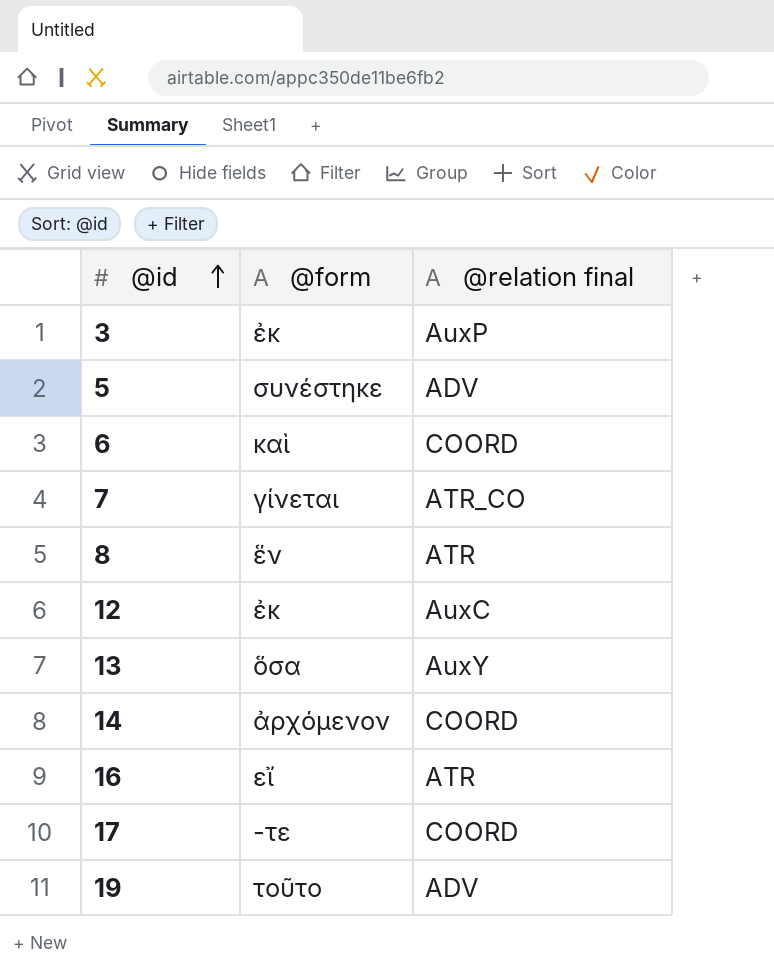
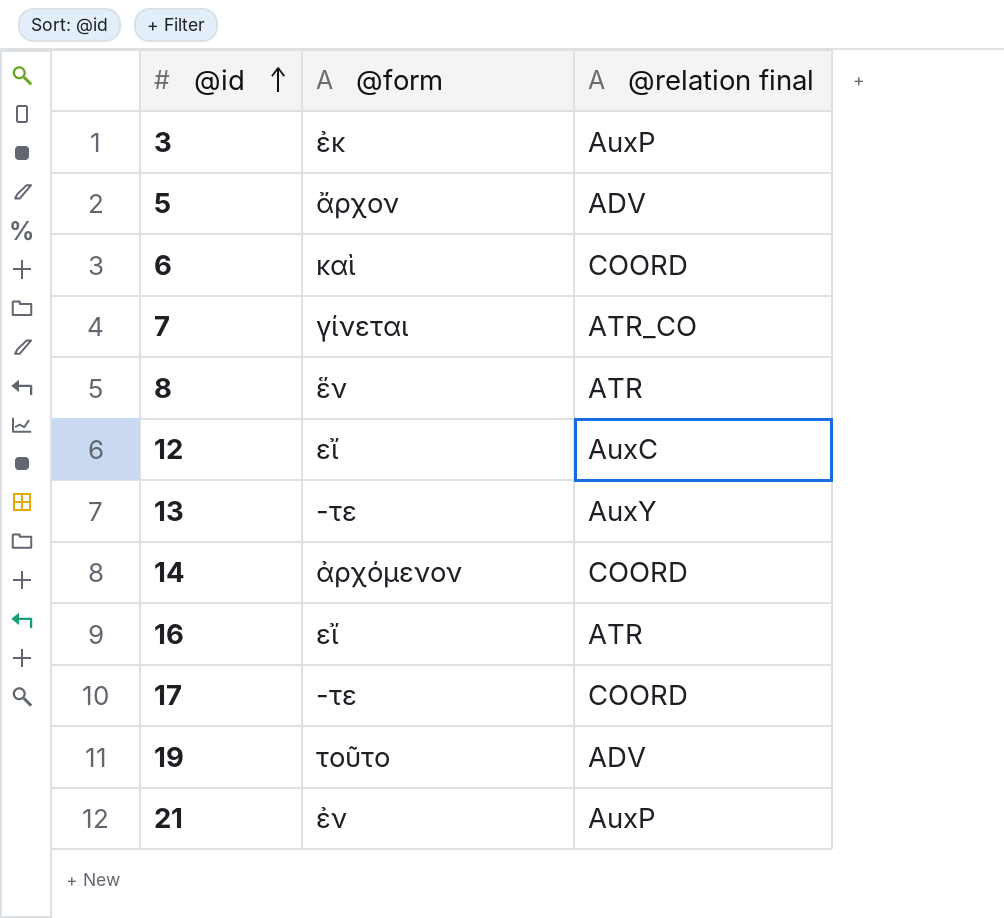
5 | @form: συνέστηκε -> ἄρχον
12 | @form: ἐκ -> εἴ
13 | @form: ὅσα -> -τε
row 21: none -> ἐν | AuxP

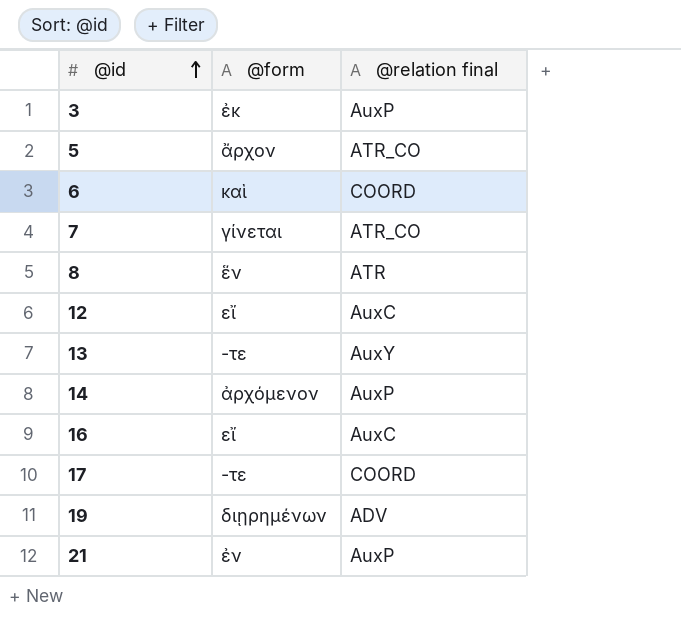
5 | @relation final: ADV -> ATR_CO
14 | @relation final: COORD -> AuxP
16 | @relation final: ATR -> AuxC
19 | @form: τοῦτο -> διῃρημένων

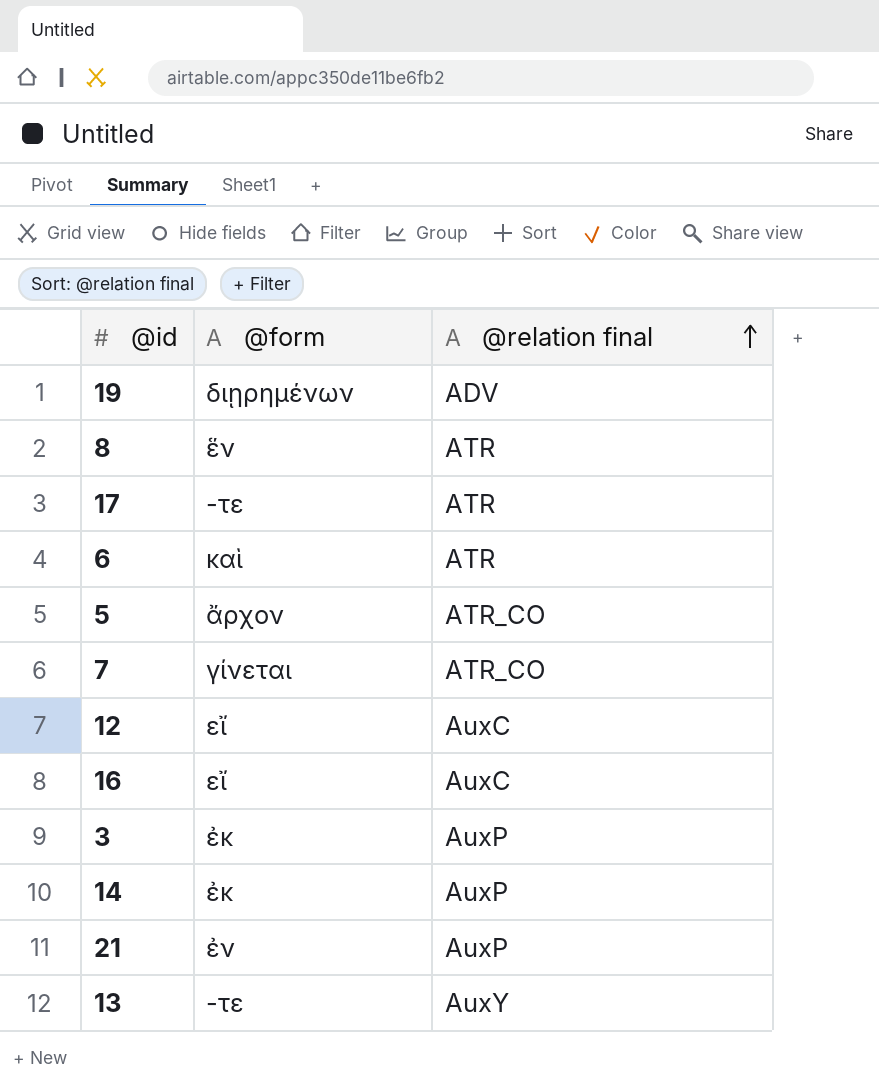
row order: @id ascending -> @relation final ascending
17 | @relation final: COORD -> ATR
6 | @relation final: COORD -> ATR
14 | @form: ἀρχόμενον -> ἐκ

